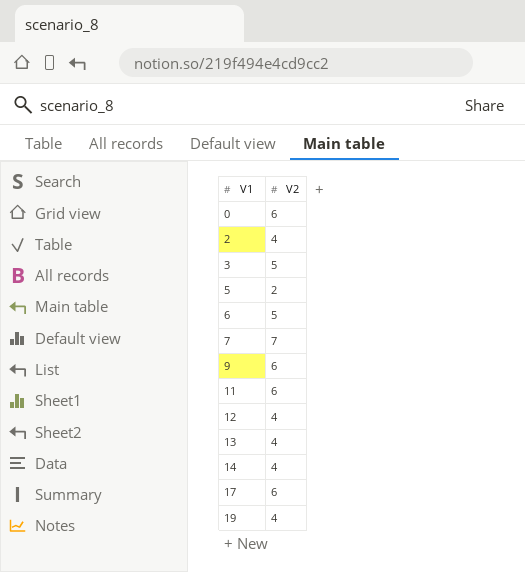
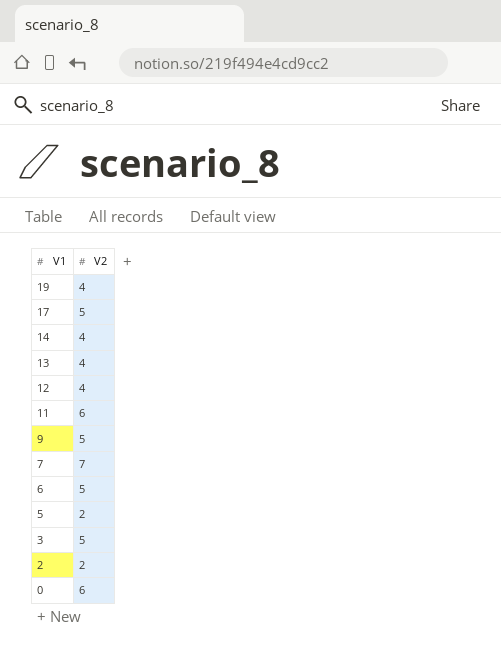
row order: V1 ascending -> V1 descending
17 | V2: 6 -> 5
9 | V2: 6 -> 5
2 | V2: 4 -> 2

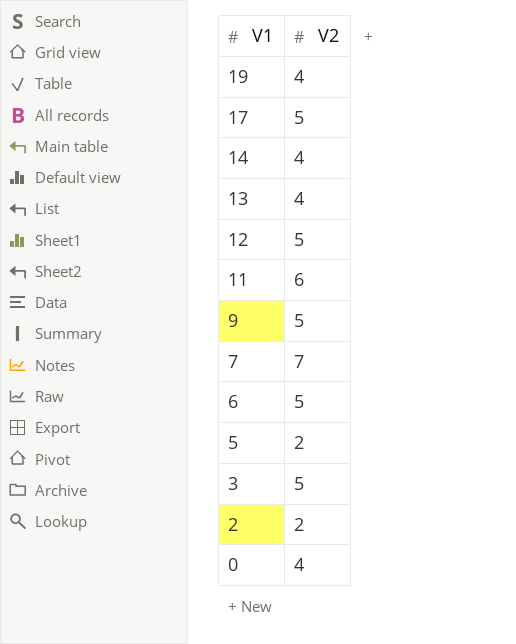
12 | V2: 4 -> 5
0 | V2: 6 -> 4

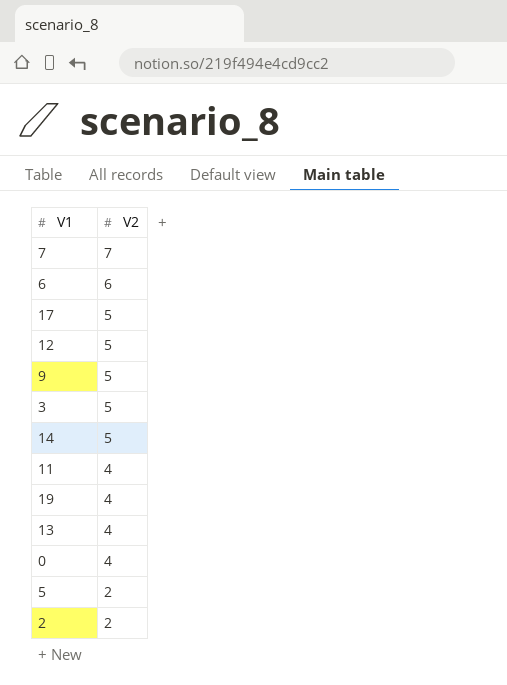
row order: V1 descending -> V2 descending
6 | V2: 5 -> 6
14 | V2: 4 -> 5
11 | V2: 6 -> 4

